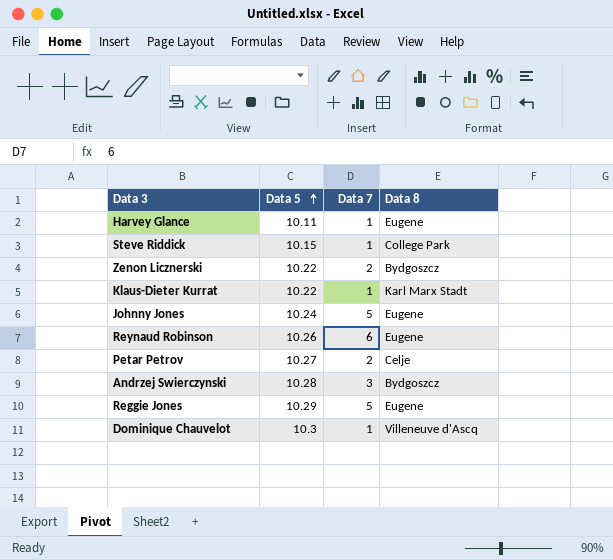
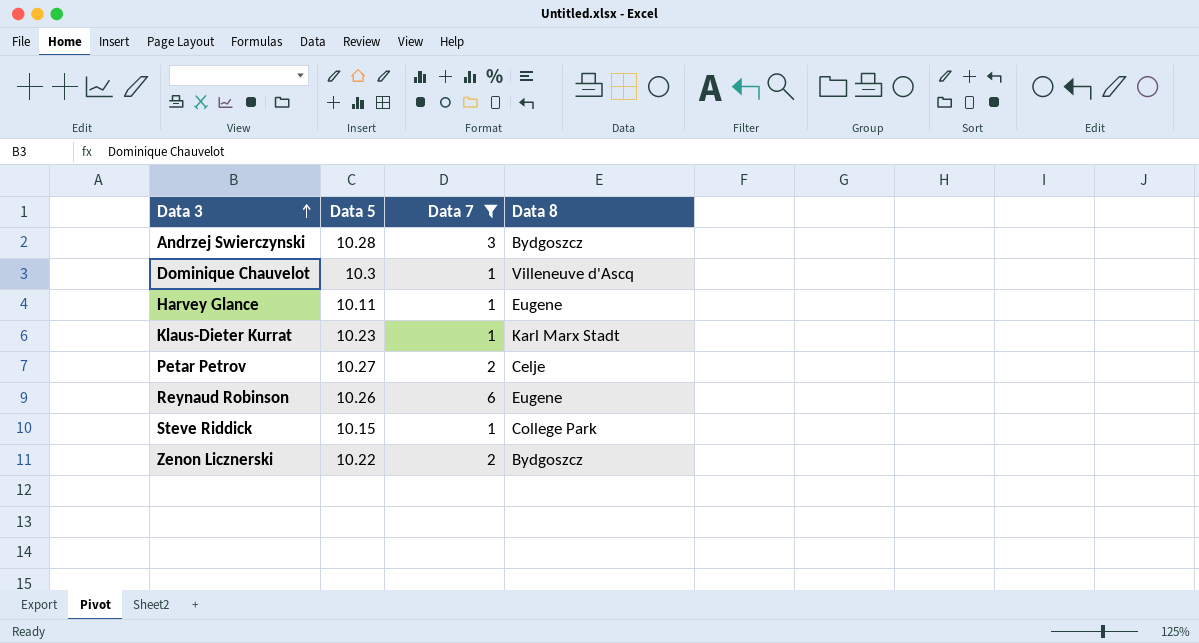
filter: none -> Data 7 != 5
row order: Data 5 ascending -> Data 3 ascending
Klaus-Dieter Kurrat | Data 5: 10.22 -> 10.23

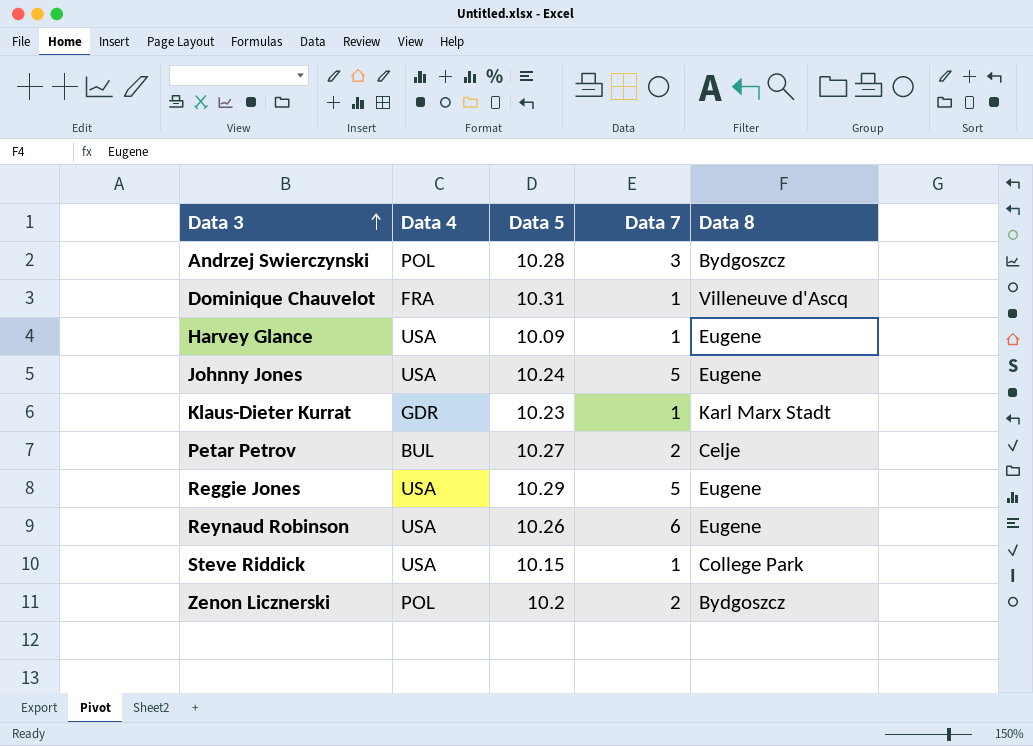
filter: Data 7 != 5 -> none
column Data 4 | position: none -> 2
Dominique Chauvelot | Data 5: 10.3 -> 10.31
Harvey Glance | Data 5: 10.11 -> 10.09
Zenon Licznerski | Data 5: 10.22 -> 10.2

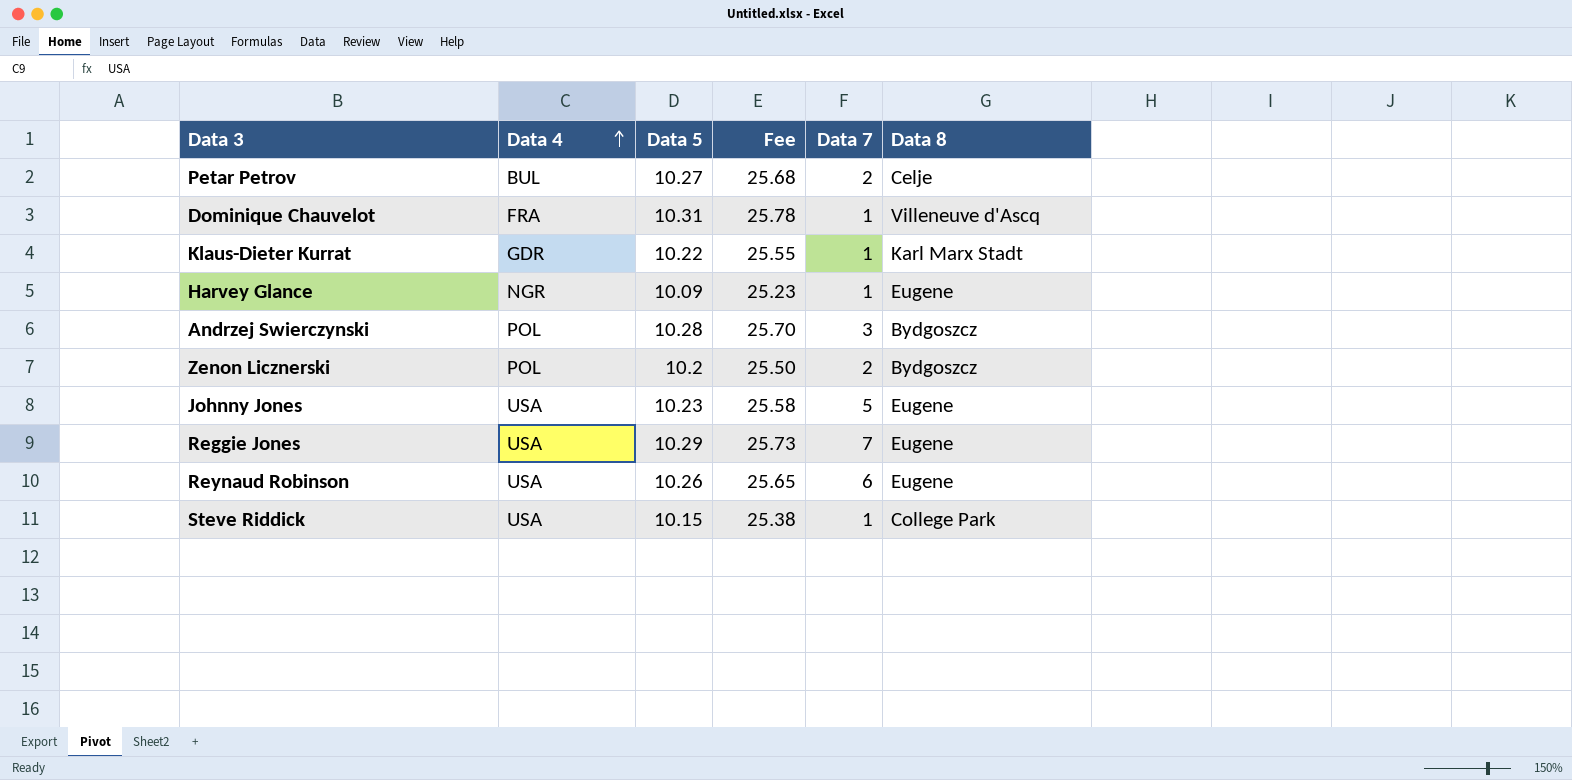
row order: Data 3 ascending -> Data 4 ascending
column Fee | formula: none -> [Data 5] * 2.5
Klaus-Dieter Kurrat | Data 5: 10.23 -> 10.22
Harvey Glance | Data 4: USA -> NGR
Johnny Jones | Data 5: 10.24 -> 10.23
Reggie Jones | Data 7: 5 -> 7

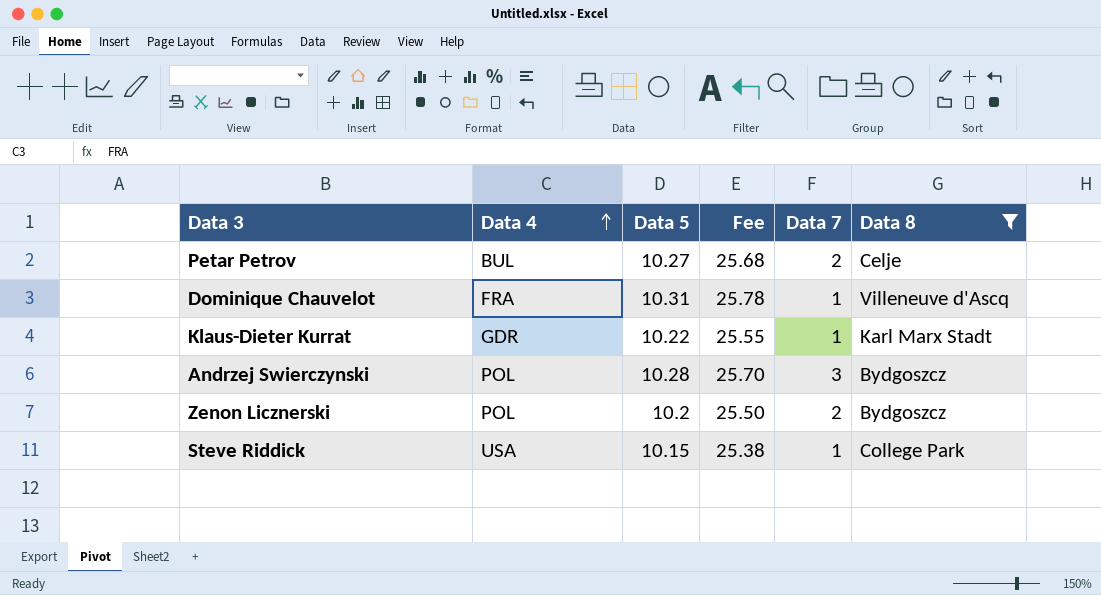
filter: none -> Data 8 != Eugene

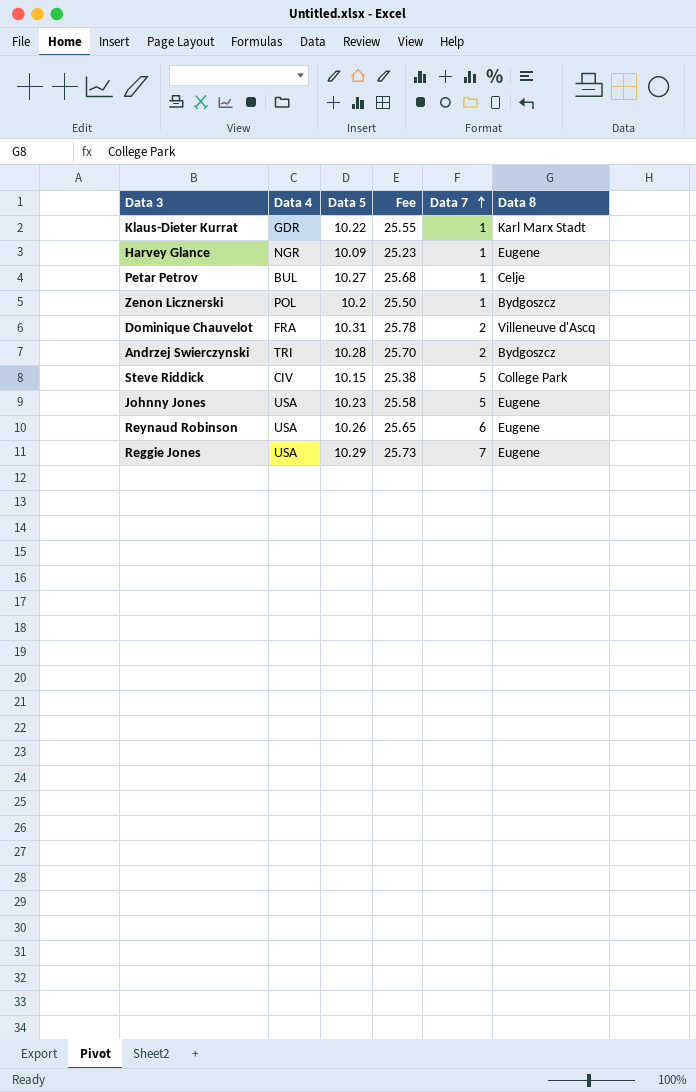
filter: Data 8 != Eugene -> none
row order: Data 4 ascending -> Data 7 ascending
Petar Petrov | Data 7: 2 -> 1
Zenon Licznerski | Data 7: 2 -> 1
Dominique Chauvelot | Data 7: 1 -> 2
Andrzej Swierczynski | Data 4: POL -> TRI
Andrzej Swierczynski | Data 7: 3 -> 2
Steve Riddick | Data 4: USA -> CIV
Steve Riddick | Data 7: 1 -> 5

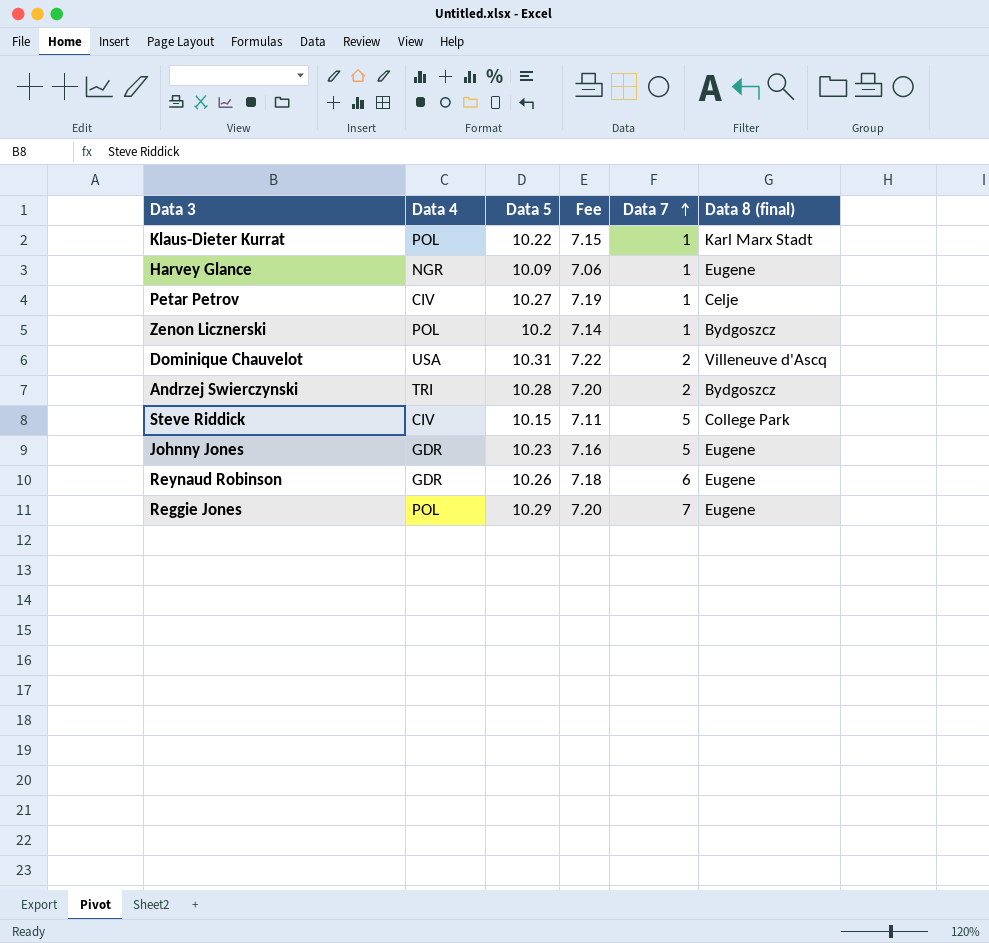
column Fee | formula: [Data 5] * 2.5 -> [Data 5] * 0.7
column name: Data 8 -> Data 8 (final)
Klaus-Dieter Kurrat | Data 4: GDR -> POL
Petar Petrov | Data 4: BUL -> CIV
Dominique Chauvelot | Data 4: FRA -> USA
Johnny Jones | Data 4: USA -> GDR
Reynaud Robinson | Data 4: USA -> GDR
Reggie Jones | Data 4: USA -> POL

